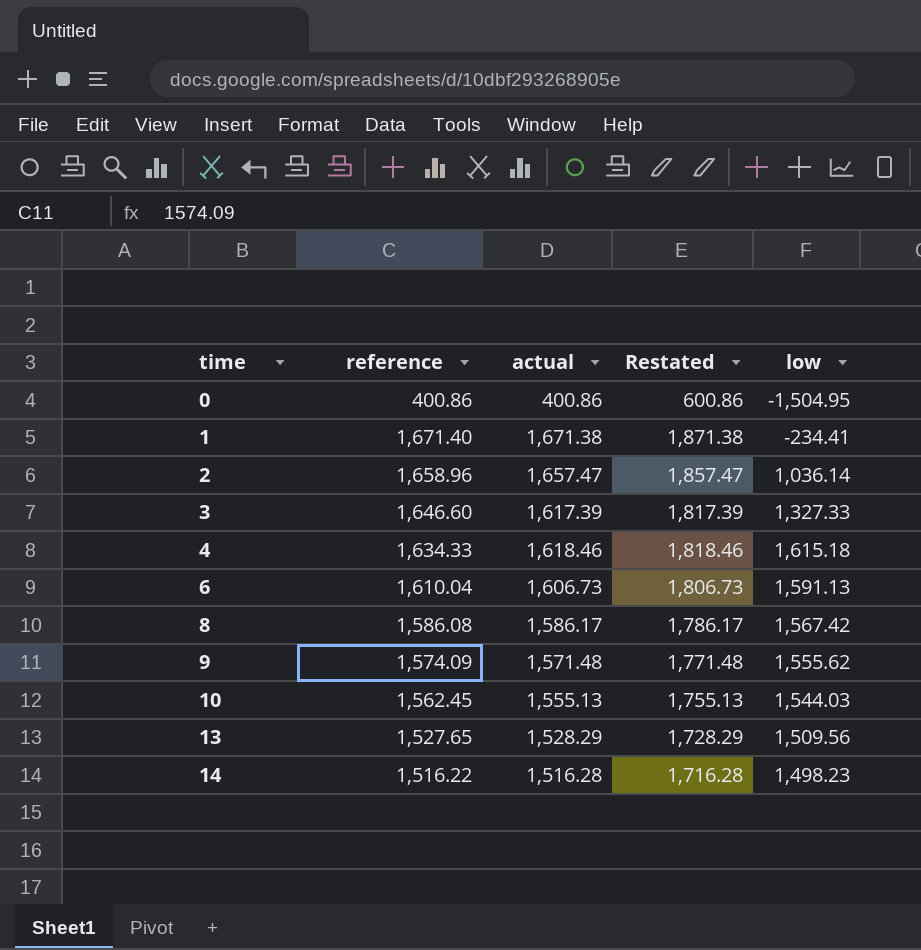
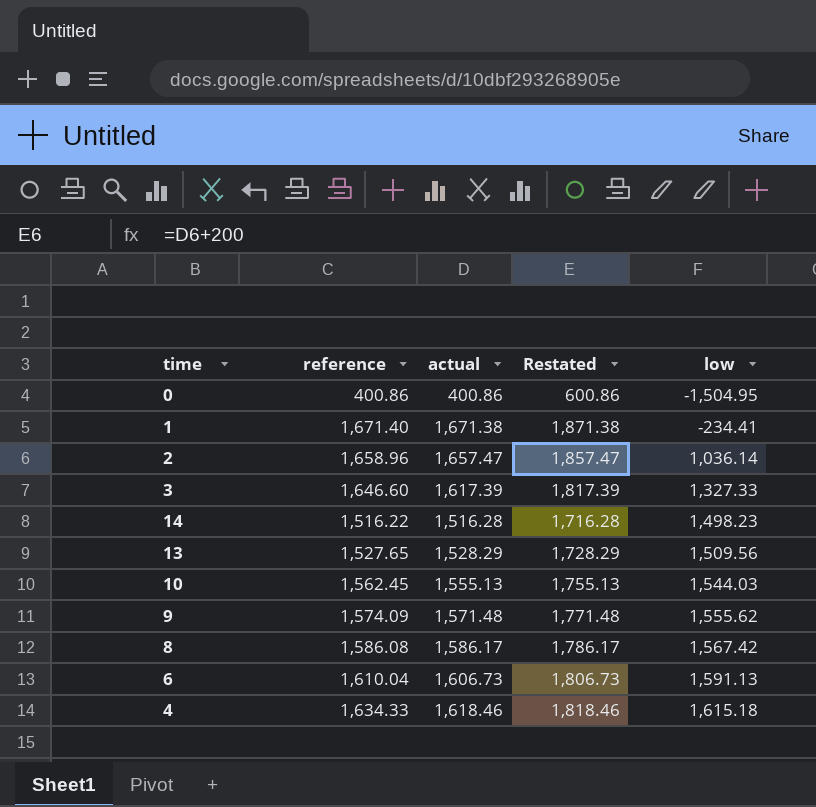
row order: time ascending -> low ascending

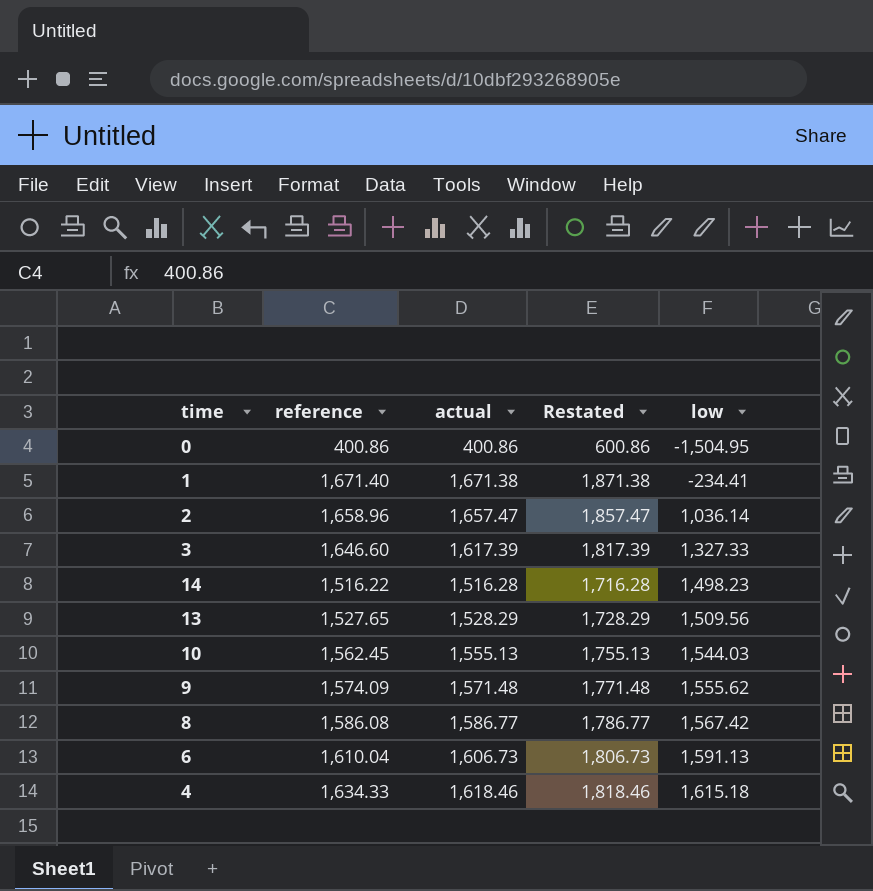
8 | actual: 1,586.17 -> 1,586.77
8 | Restated: 1,786.17 -> 1,786.77

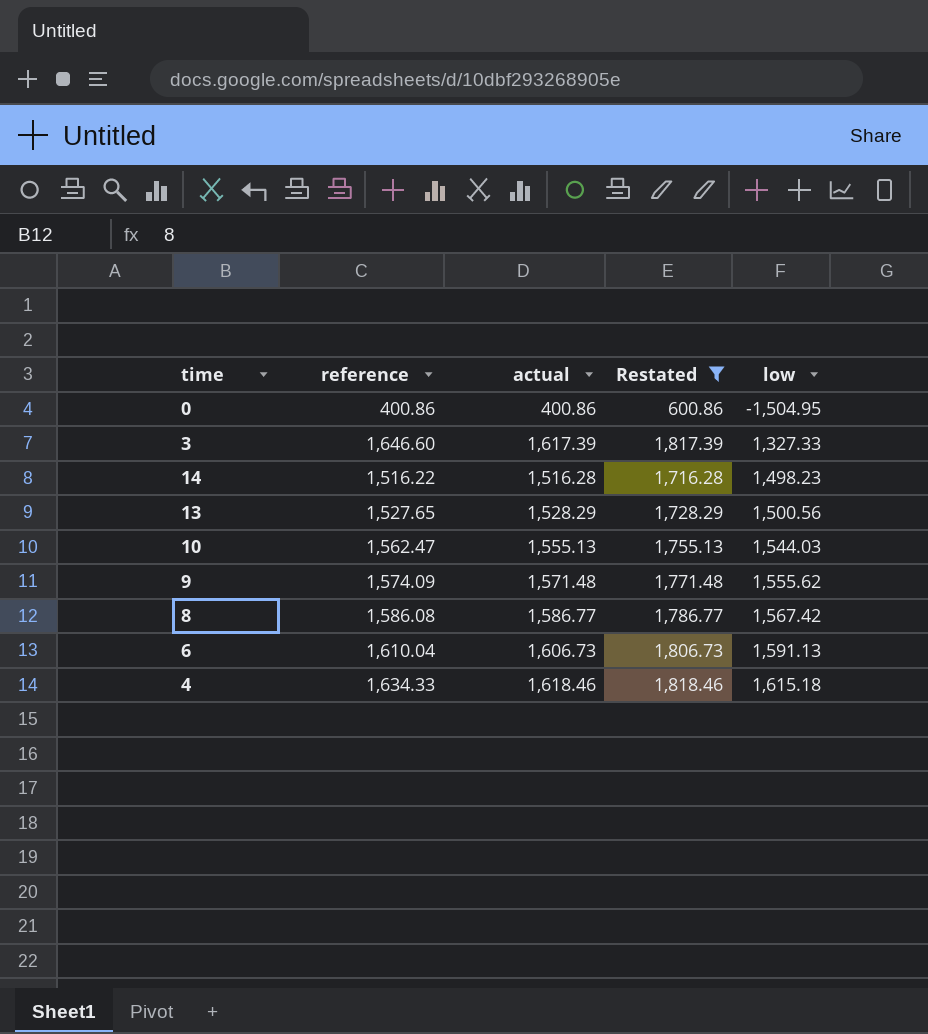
filter: none -> Restated <= 1,818.46
13 | low: 1,509.56 -> 1,500.56
10 | reference: 1,562.45 -> 1,562.47

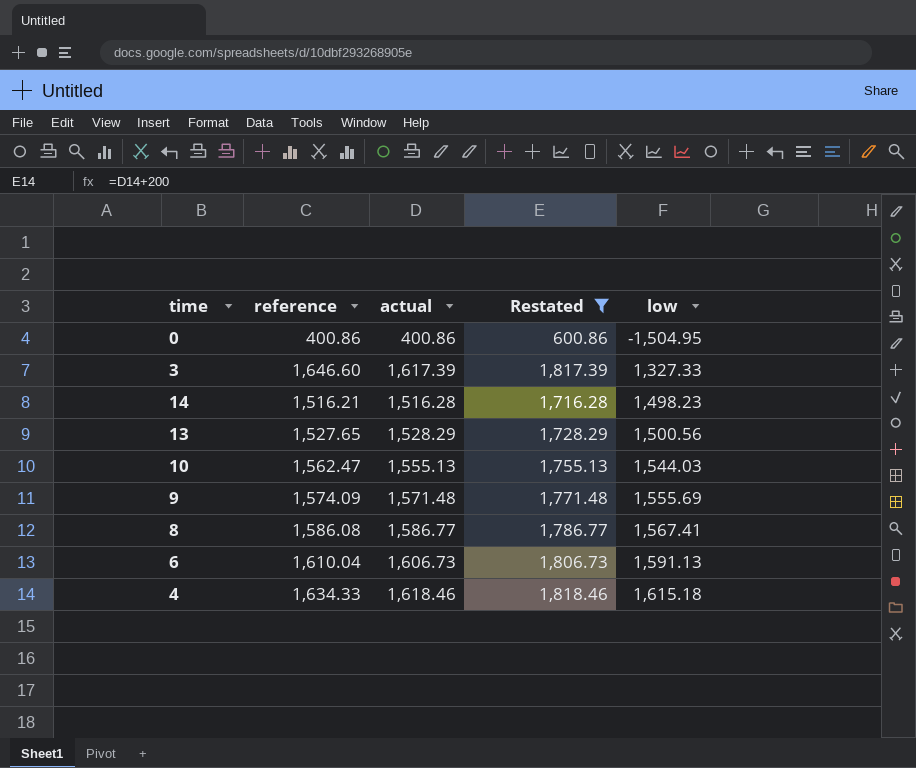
14 | reference: 1,516.22 -> 1,516.21
9 | low: 1,555.62 -> 1,555.69
8 | low: 1,567.42 -> 1,567.41

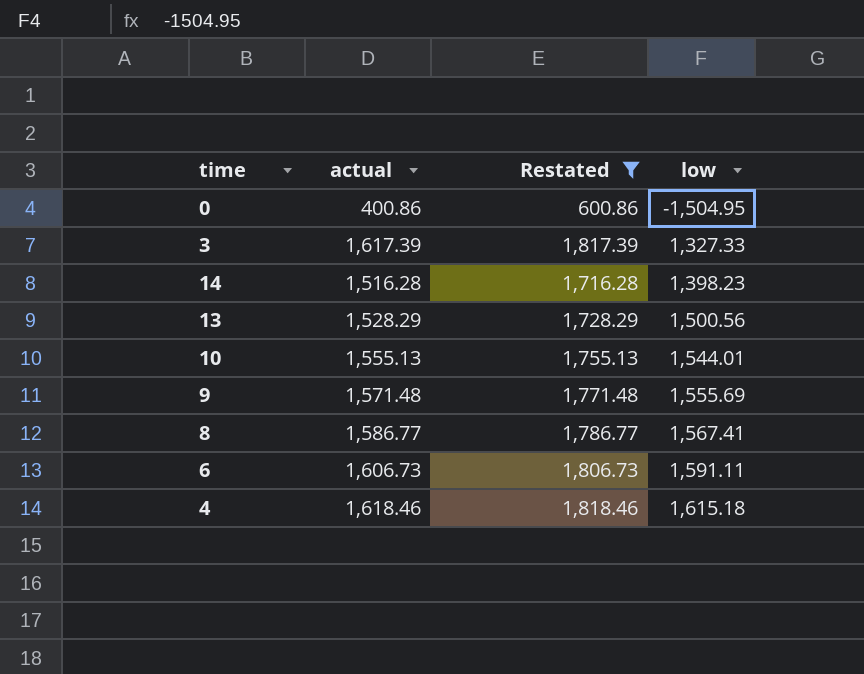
column reference | position: 2 -> none
14 | low: 1,498.23 -> 1,398.23
10 | low: 1,544.03 -> 1,544.01
6 | low: 1,591.13 -> 1,591.11

